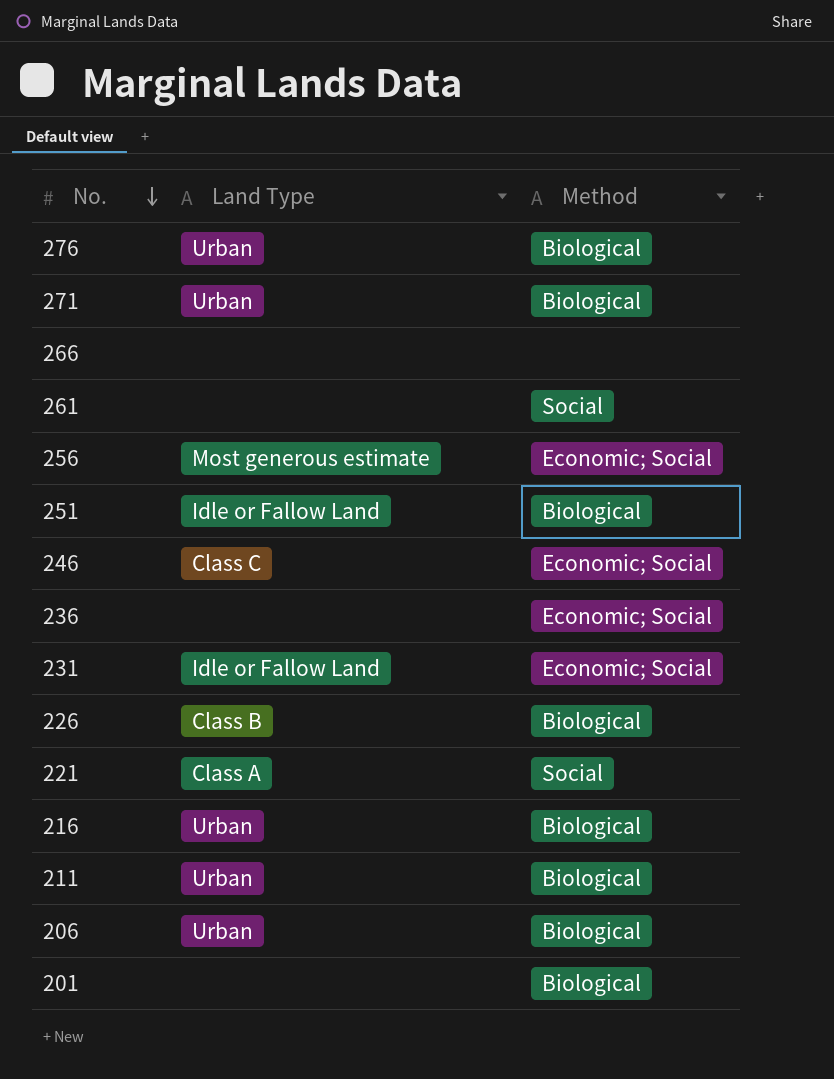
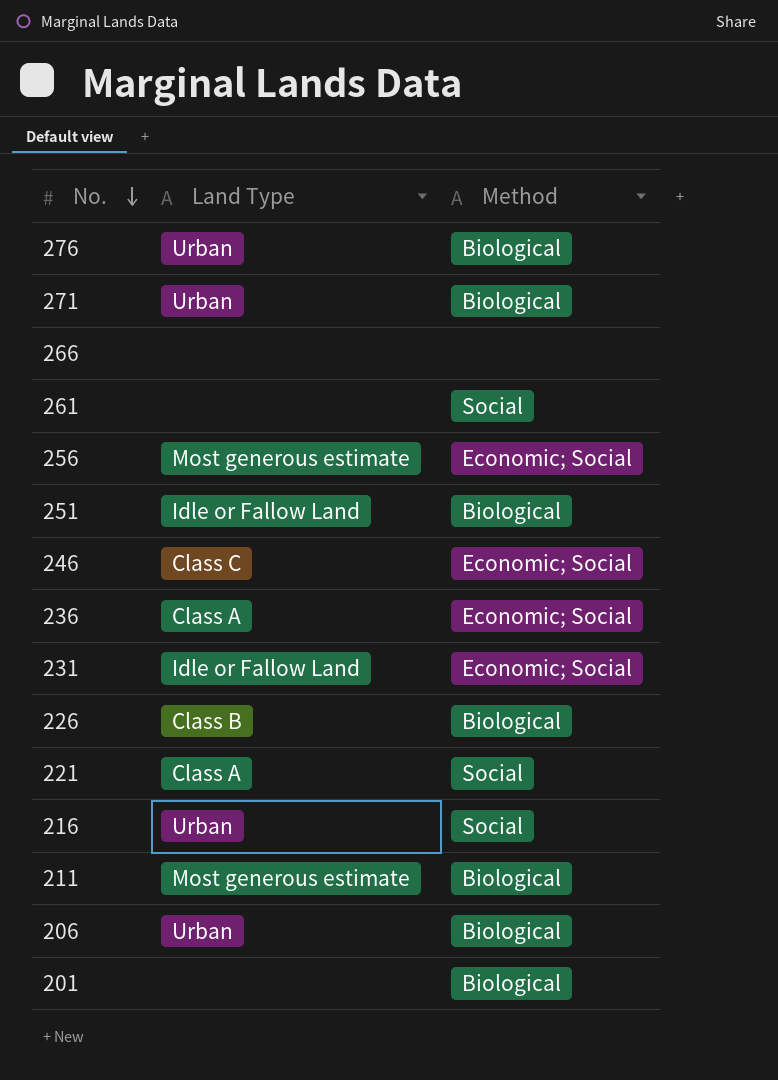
236 | Land Type: none -> Class A
216 | Method: Biological -> Social
211 | Land Type: Urban -> Most generous estimate

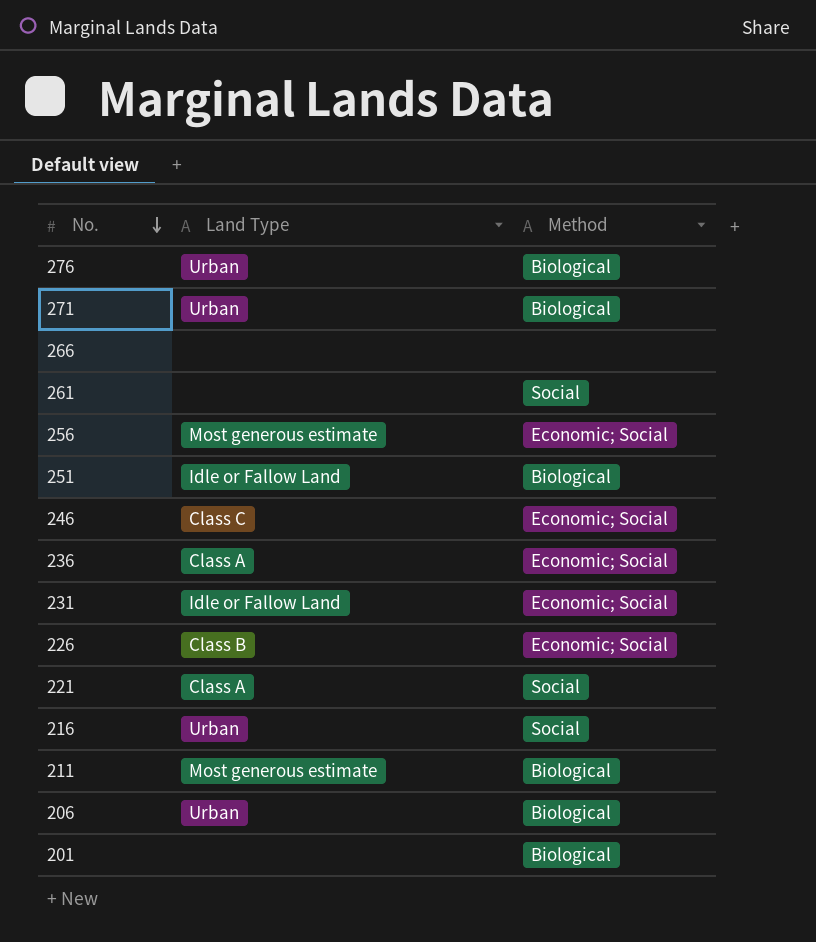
226 | Method: Biological -> Economic; Social

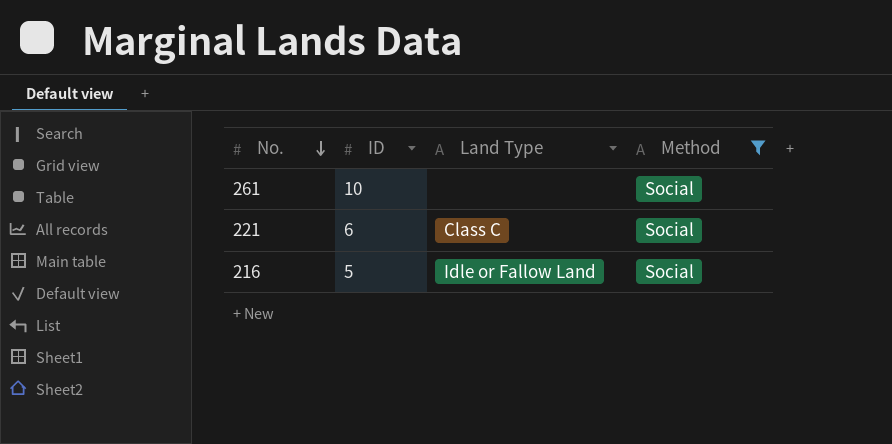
filter: none -> Method = Social
column ID | position: none -> 2
221 | Land Type: Class A -> Class C
216 | Land Type: Urban -> Idle or Fallow Land

